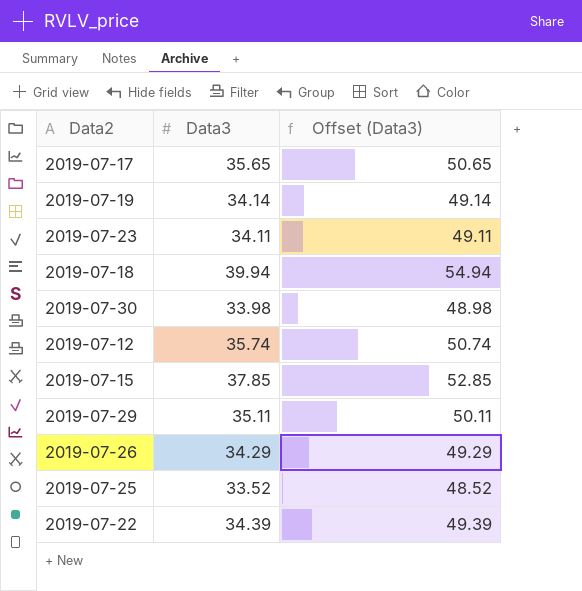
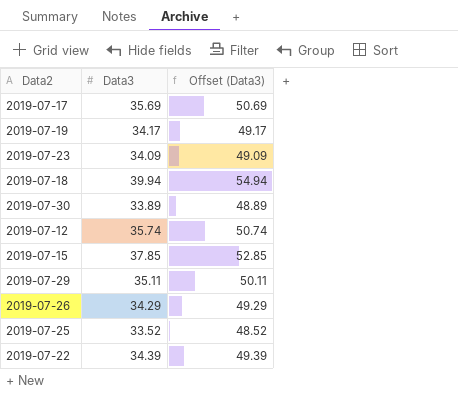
2019-07-17 | Data3: 35.65 -> 35.69
2019-07-17 | Offset (Data3): 50.65 -> 50.69
2019-07-19 | Data3: 34.14 -> 34.17
2019-07-19 | Offset (Data3): 49.14 -> 49.17
2019-07-23 | Data3: 34.11 -> 34.09
2019-07-23 | Offset (Data3): 49.11 -> 49.09
2019-07-30 | Data3: 33.98 -> 33.89
2019-07-30 | Offset (Data3): 48.98 -> 48.89

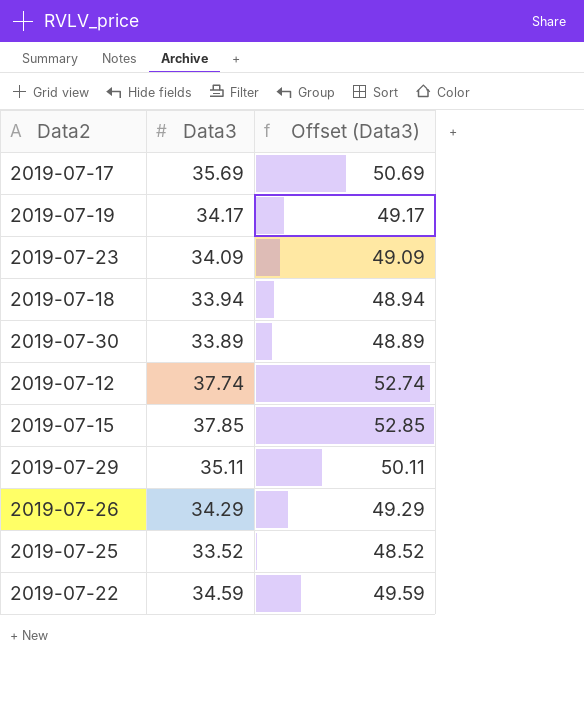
2019-07-18 | Data3: 39.94 -> 33.94
2019-07-18 | Offset (Data3): 54.94 -> 48.94
2019-07-12 | Data3: 35.74 -> 37.74
2019-07-12 | Offset (Data3): 50.74 -> 52.74
2019-07-22 | Data3: 34.39 -> 34.59
2019-07-22 | Offset (Data3): 49.39 -> 49.59

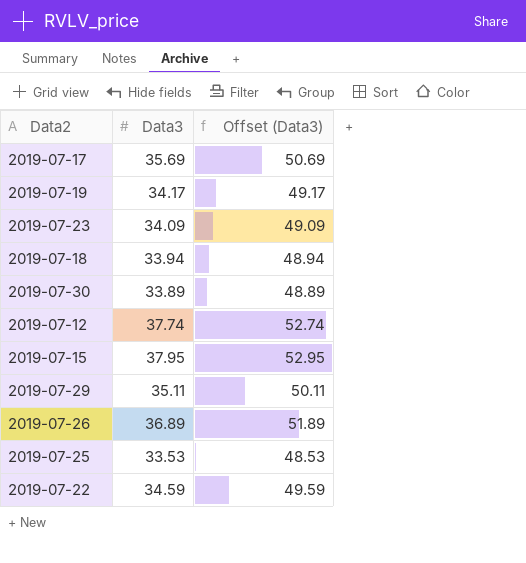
2019-07-15 | Data3: 37.85 -> 37.95
2019-07-15 | Offset (Data3): 52.85 -> 52.95
2019-07-26 | Data3: 34.29 -> 36.89
2019-07-26 | Offset (Data3): 49.29 -> 51.89
2019-07-25 | Data3: 33.52 -> 33.53
2019-07-25 | Offset (Data3): 48.52 -> 48.53

